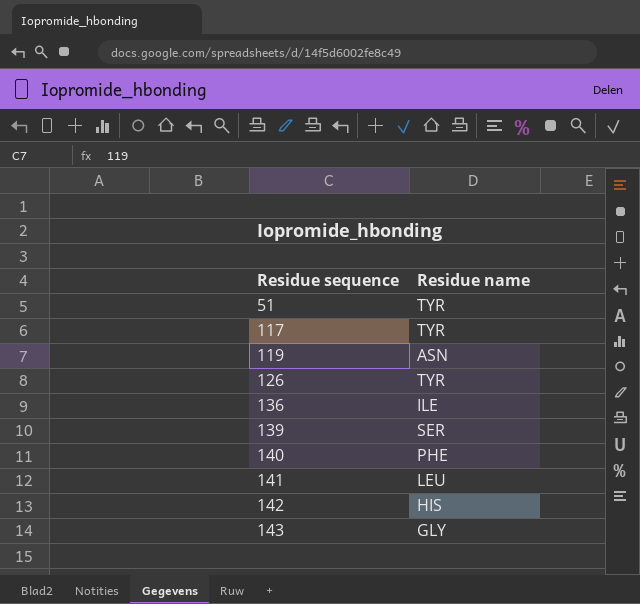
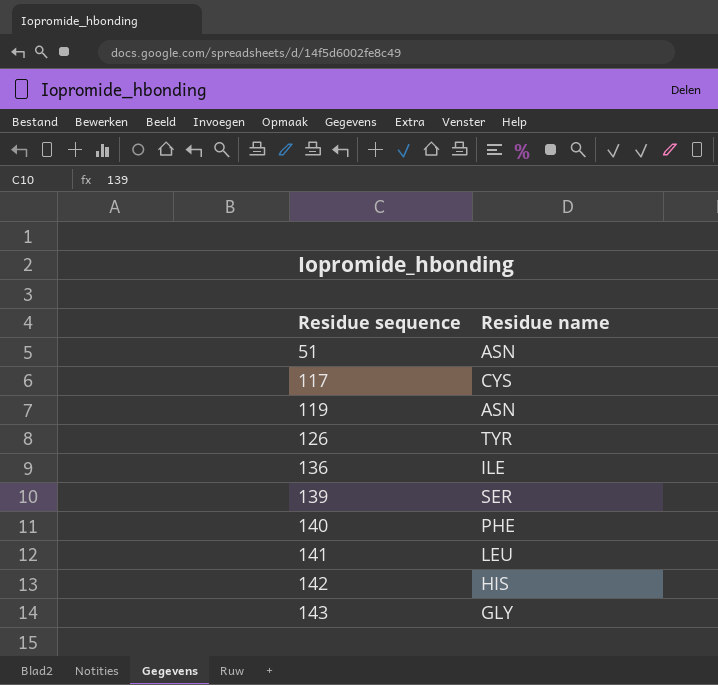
51 | Residue name: TYR -> ASN
117 | Residue name: TYR -> CYS

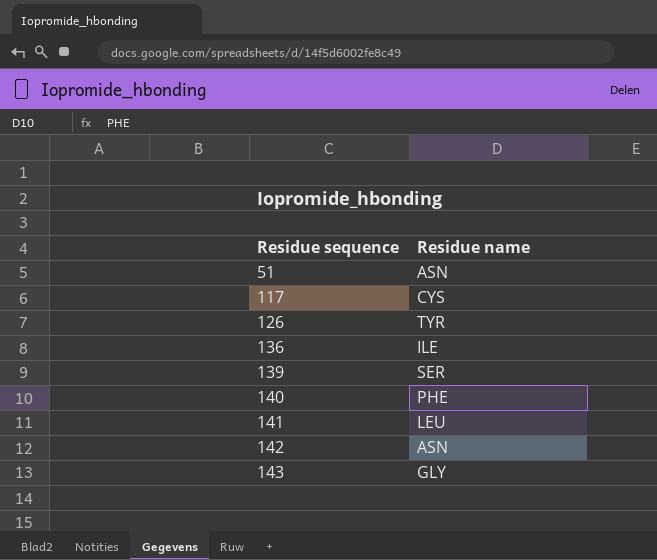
row 119: ASN -> none
142 | Residue name: HIS -> ASN

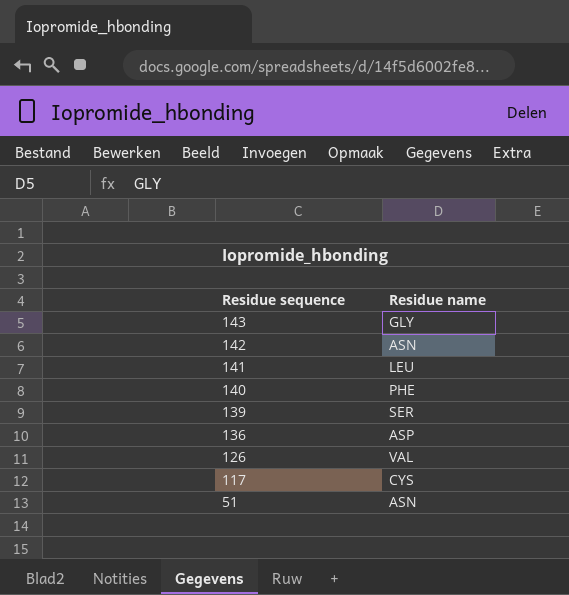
row order: Residue sequence ascending -> Residue sequence descending
136 | Residue name: ILE -> ASP
126 | Residue name: TYR -> VAL

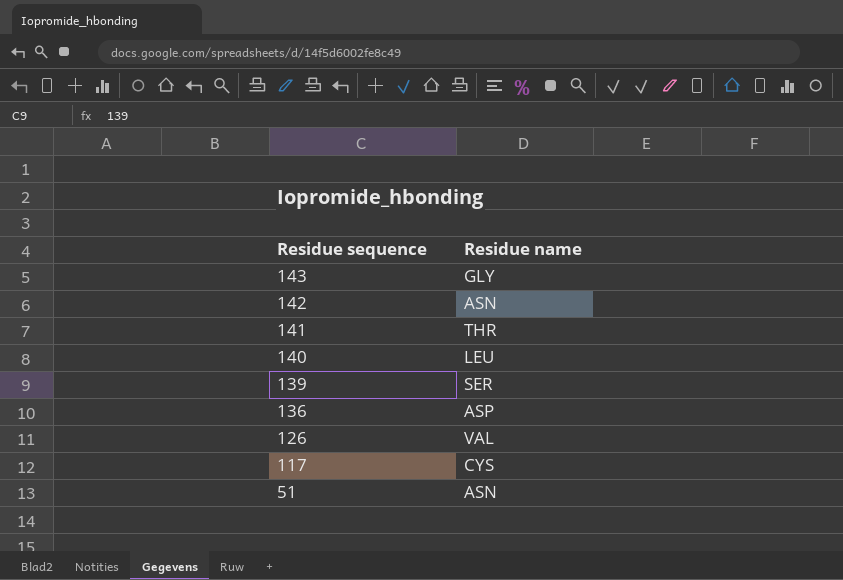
141 | Residue name: LEU -> THR
140 | Residue name: PHE -> LEU

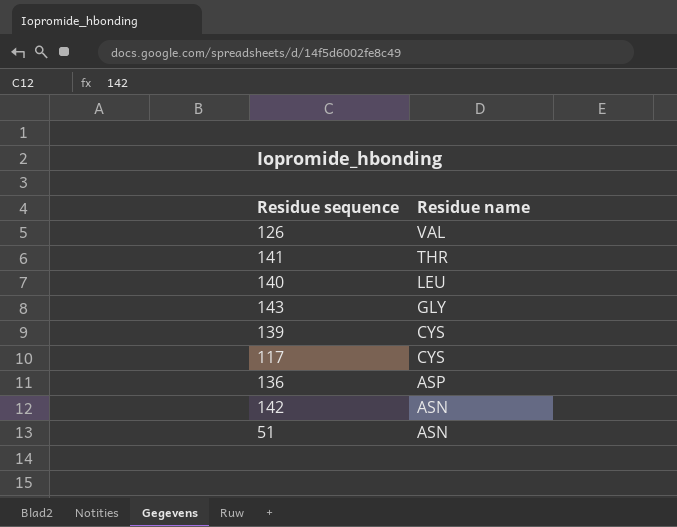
row order: Residue sequence descending -> Residue name descending
139 | Residue name: SER -> CYS

